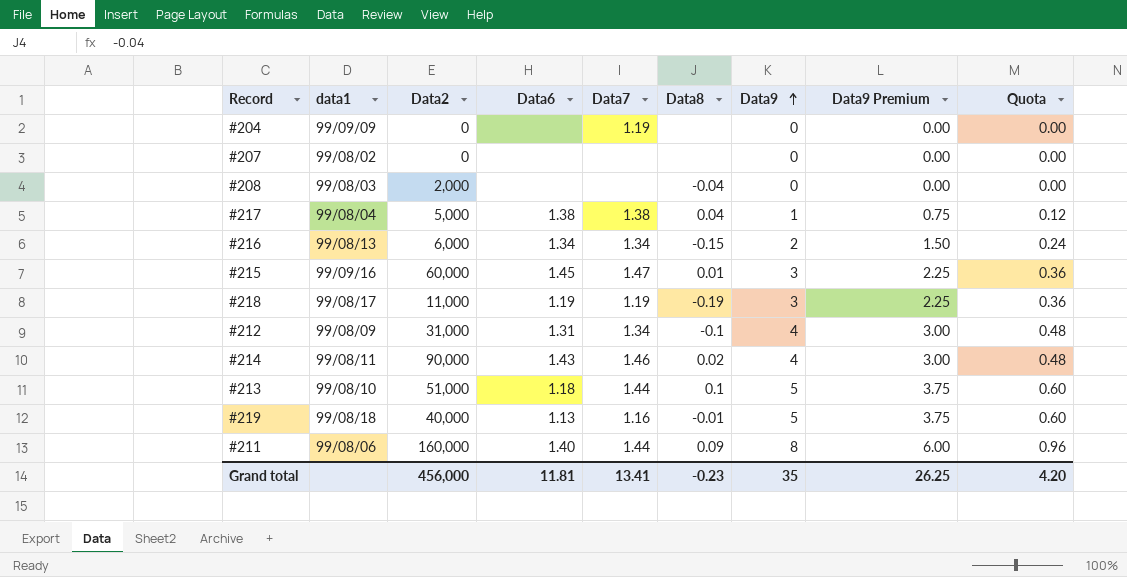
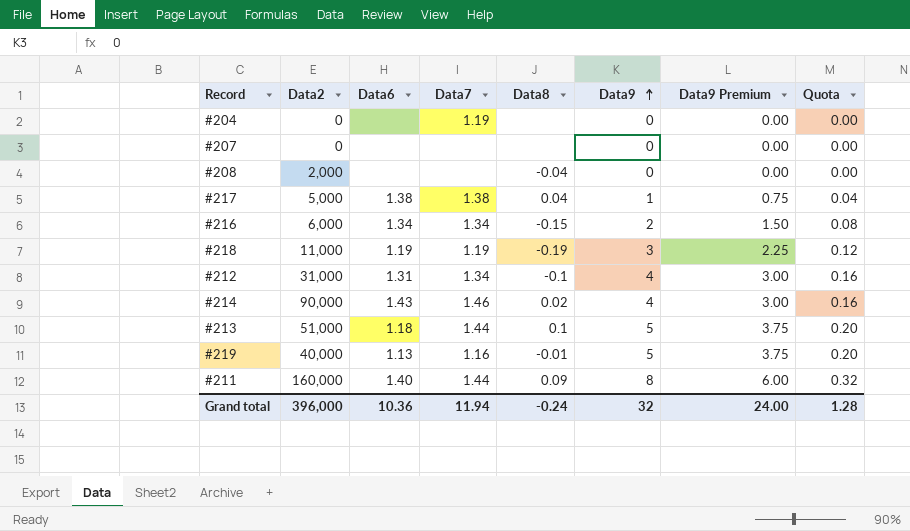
column data1 | position: 2 -> none
column Quota | formula: [Data9] * 0.12 -> [Data9] * 0.04
row #215: 99/09/16 | 60,000 | 1.45 | 1.47 | 0.01 | 3 | 2.25 | 0.36 -> none
Grand total | Data2: 456,000 -> 396,000
Grand total | Data6: 11.81 -> 10.36
Grand total | Data7: 13.41 -> 11.94
Grand total | Data8: -0.23 -> -0.24
Grand total | Data9: 35 -> 32
Grand total | Data9 Premium: 26.25 -> 24.00
Grand total | Quota: 4.20 -> 1.28

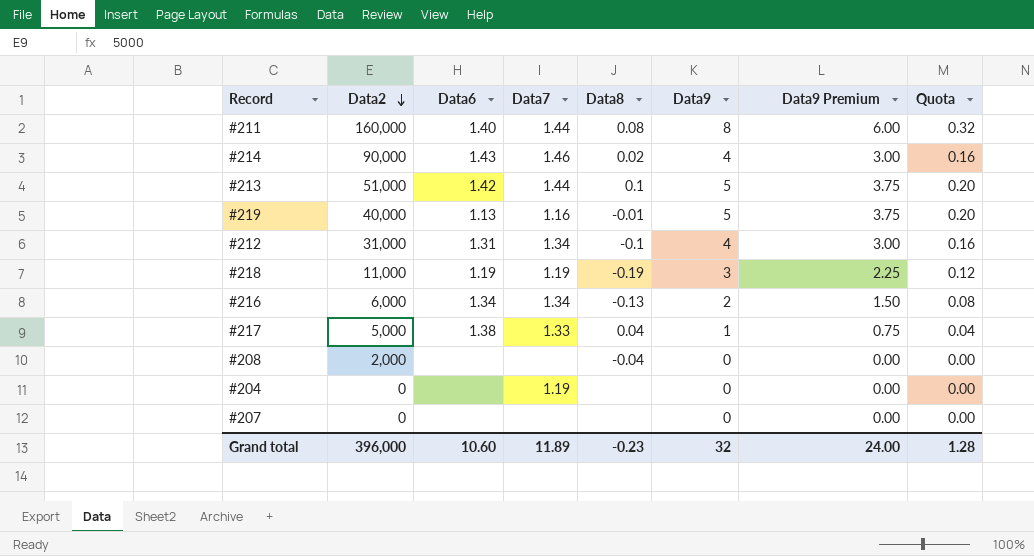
row order: Data9 ascending -> Data2 descending
#211 | Data8: 0.09 -> 0.08
#213 | Data6: 1.18 -> 1.42
#216 | Data8: -0.15 -> -0.13
#217 | Data7: 1.38 -> 1.33
Grand total | Data6: 10.36 -> 10.60
Grand total | Data7: 11.94 -> 11.89
Grand total | Data8: -0.24 -> -0.23

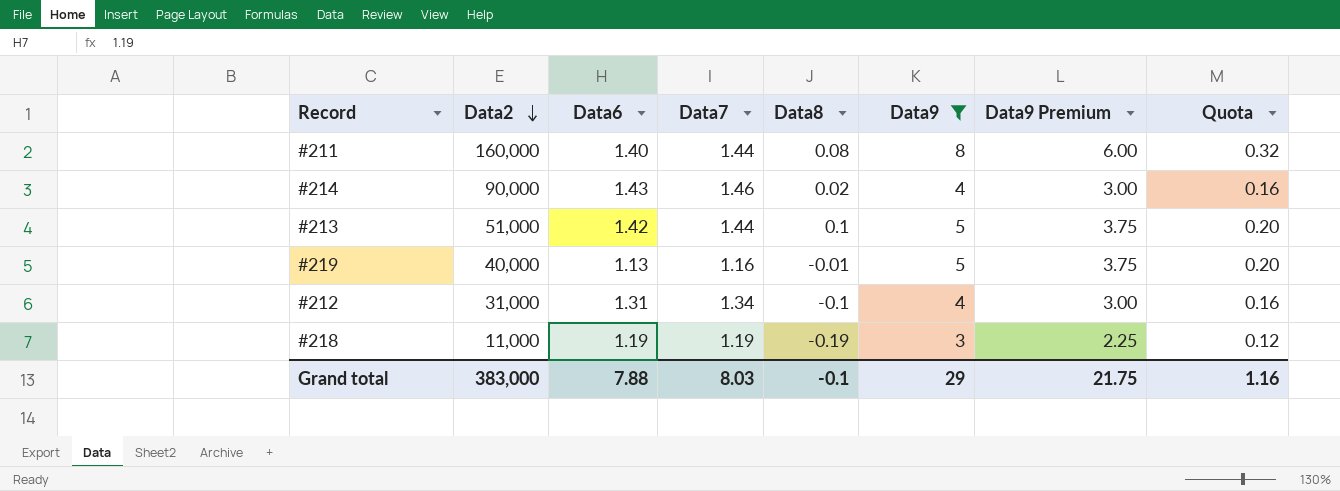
filter: none -> Data9 >= 3
Grand total | Data2: 396,000 -> 383,000
Grand total | Data6: 10.60 -> 7.88
Grand total | Data7: 11.89 -> 8.03
Grand total | Data8: -0.23 -> -0.1
Grand total | Data9: 32 -> 29
Grand total | Data9 Premium: 24.00 -> 21.75
Grand total | Quota: 1.28 -> 1.16

